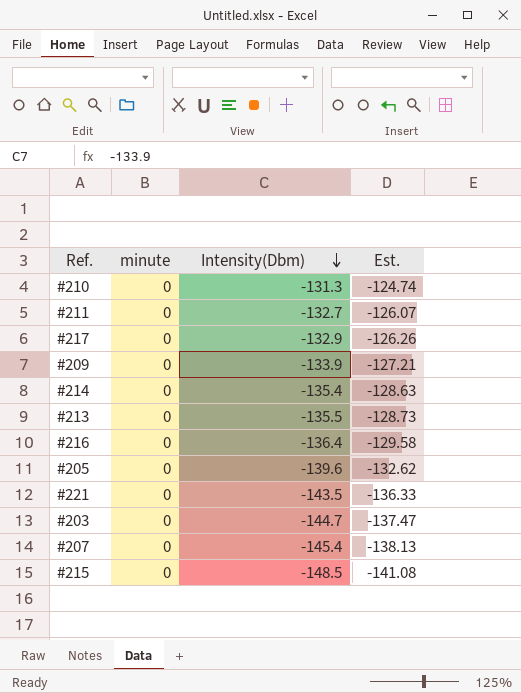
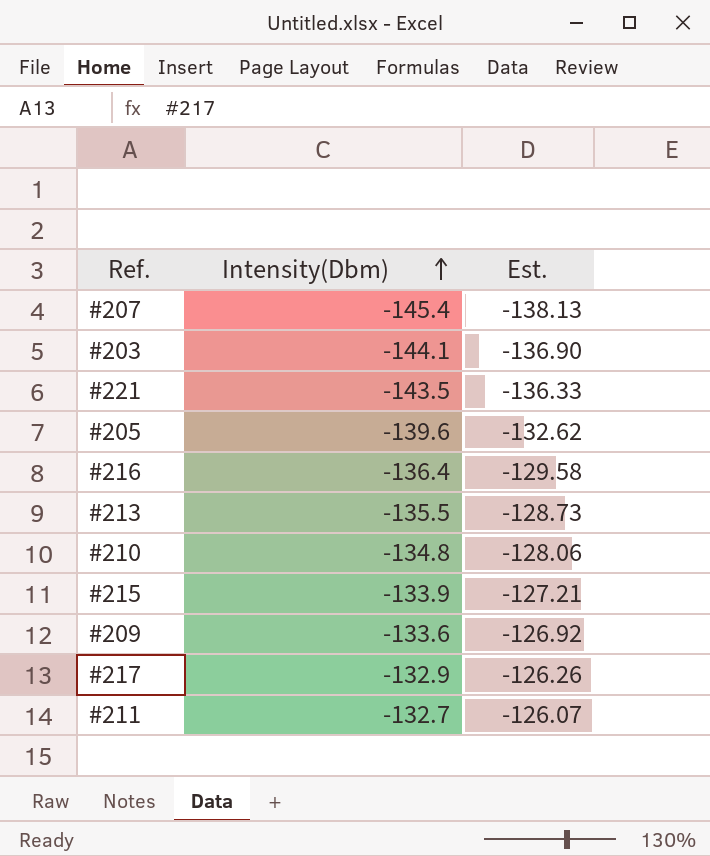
row order: Intensity(Dbm) descending -> Intensity(Dbm) ascending
column minute | position: 2 -> none
row #214: 0 | -135.4 | -128.63 -> none
#203 | Intensity(Dbm): -144.7 -> -144.1
#203 | Est.: -137.47 -> -136.90
#210 | Intensity(Dbm): -131.3 -> -134.8
#210 | Est.: -124.74 -> -128.06
#215 | Intensity(Dbm): -148.5 -> -133.9
#215 | Est.: -141.08 -> -127.21
#209 | Intensity(Dbm): -133.9 -> -133.6
#209 | Est.: -127.21 -> -126.92

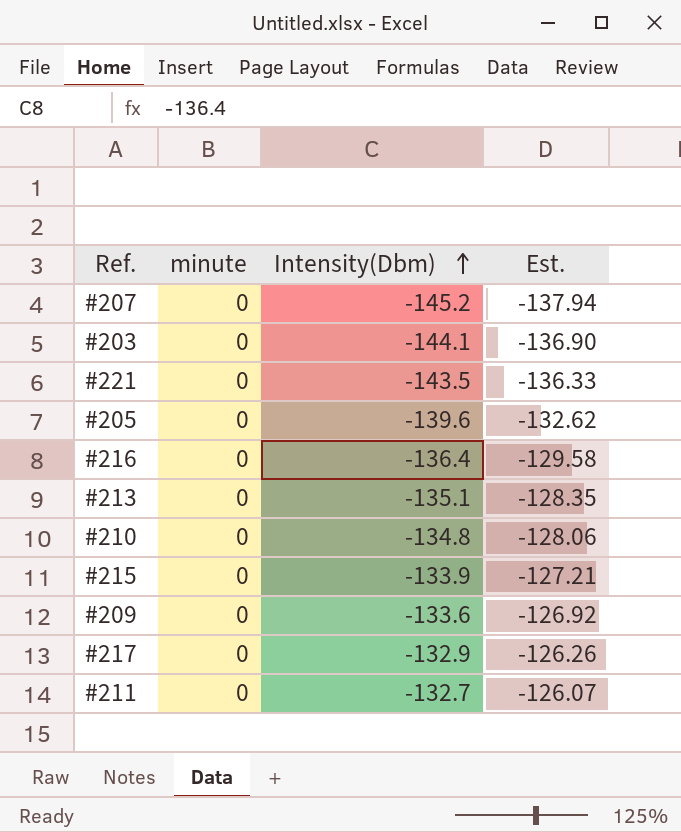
column minute | position: none -> 2
#207 | Intensity(Dbm): -145.4 -> -145.2
#207 | Est.: -138.13 -> -137.94
#213 | Intensity(Dbm): -135.5 -> -135.1
#213 | Est.: -128.73 -> -128.35

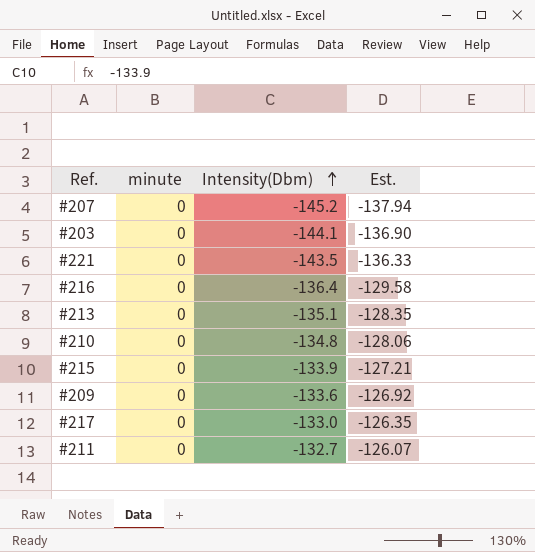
row #205: 0 | -139.6 | -132.62 -> none
#217 | Intensity(Dbm): -132.9 -> -133.0
#217 | Est.: -126.26 -> -126.35

